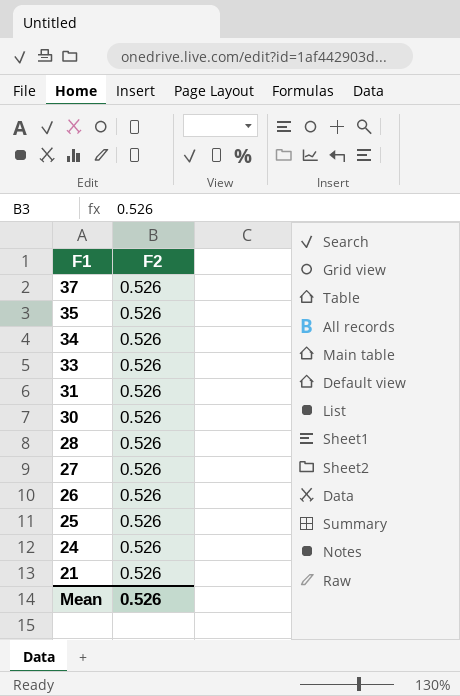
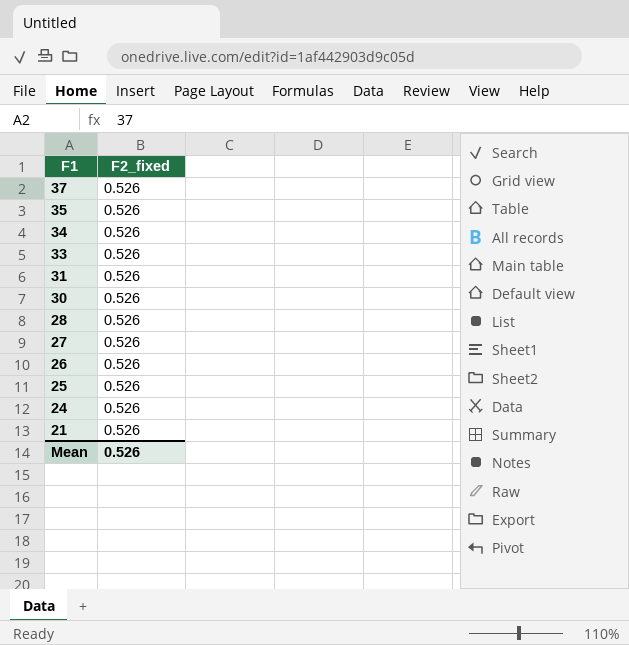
column name: F2 -> F2_fixed

